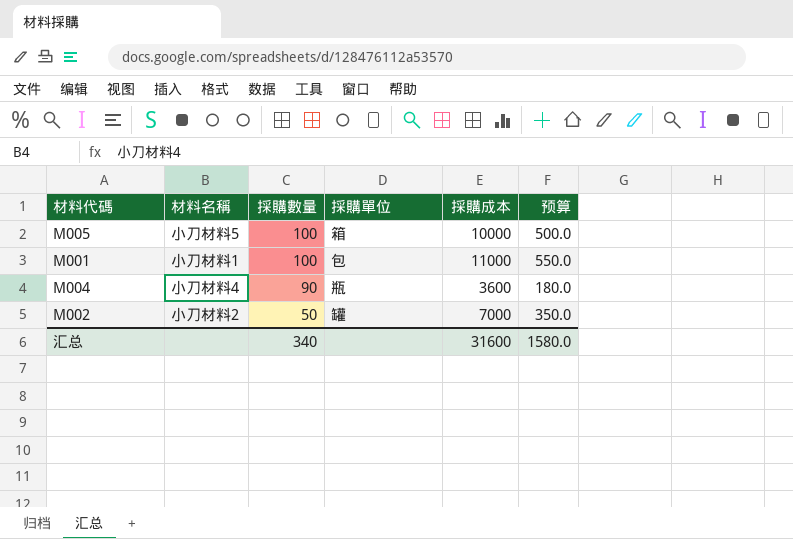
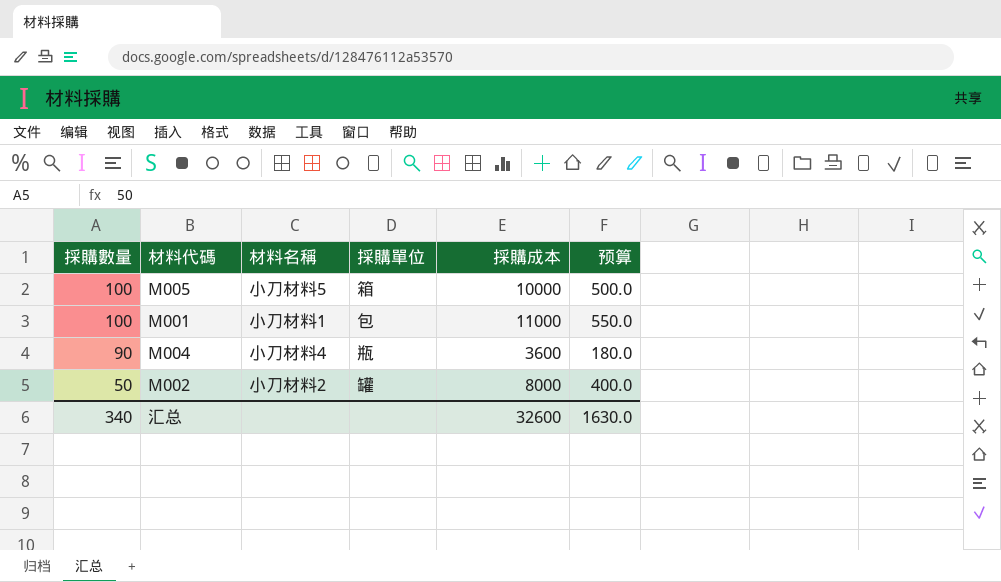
column 採購數量 | position: 3 -> 1
M002 | 採購成本: 7000 -> 8000
M002 | 预算: 350.0 -> 400.0
汇总 | 採購成本: 31600 -> 32600
汇总 | 预算: 1580.0 -> 1630.0

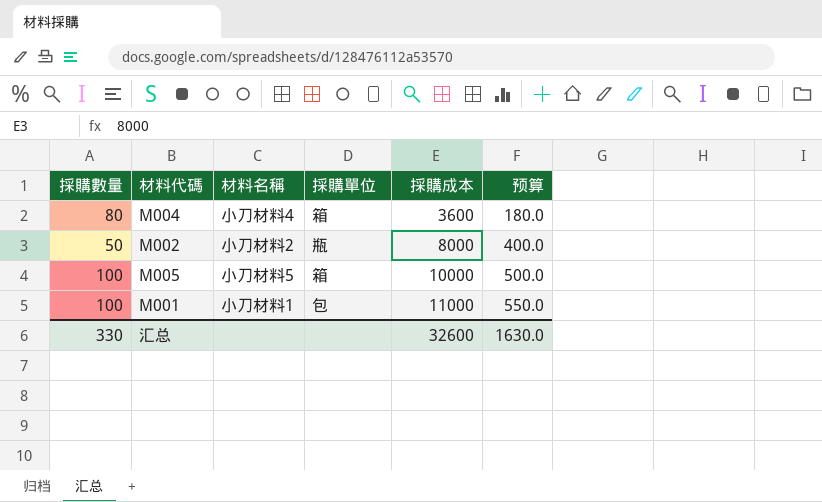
row order: 採購數量 descending -> 採購成本 ascending
M004 | 採購數量: 90 -> 80
M004 | 採購單位: 瓶 -> 箱
M002 | 採購單位: 罐 -> 瓶
汇总 | 採購數量: 340 -> 330

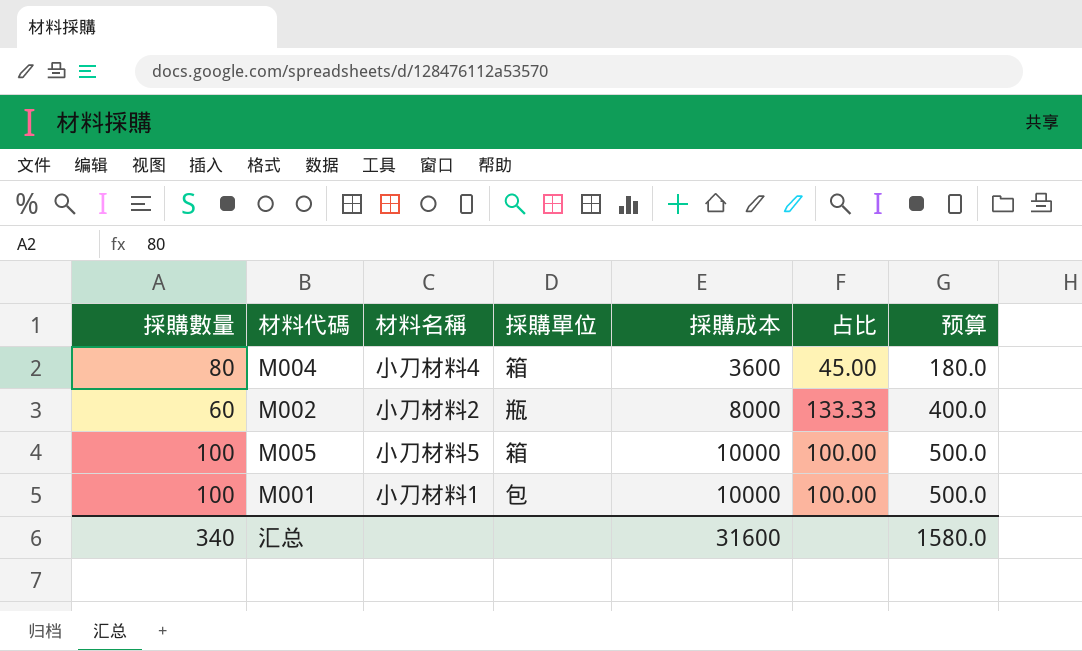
column 占比 | formula: none -> [採購成本] / [採購數量]
M002 | 採購數量: 50 -> 60
M001 | 採購成本: 11000 -> 10000
M001 | 预算: 550.0 -> 500.0
汇总 | 採購數量: 330 -> 340
汇总 | 採購成本: 32600 -> 31600
汇总 | 预算: 1630.0 -> 1580.0

